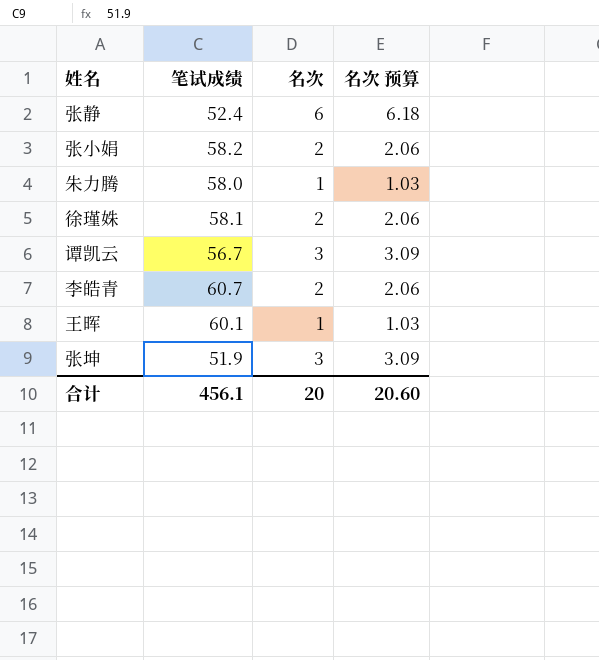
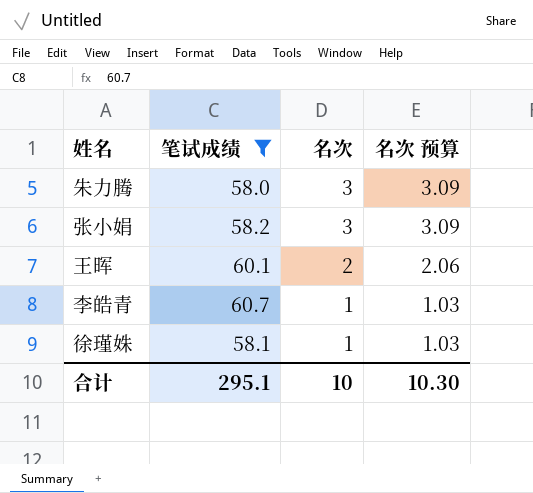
filter: none -> 笔试成绩 >= 58.0
row order: none -> 名次 descending
朱力腾 | 名次: 1 -> 3
朱力腾 | 名次 预算: 1.03 -> 3.09
张小娟 | 名次: 2 -> 3
张小娟 | 名次 预算: 2.06 -> 3.09
王晖 | 名次: 1 -> 2
王晖 | 名次 预算: 1.03 -> 2.06
李皓青 | 名次: 2 -> 1
李皓青 | 名次 预算: 2.06 -> 1.03
徐瑾姝 | 名次: 2 -> 1
徐瑾姝 | 名次 预算: 2.06 -> 1.03
合计 | 笔试成绩: 456.1 -> 295.1
合计 | 名次: 20 -> 10
合计 | 名次 预算: 20.60 -> 10.30

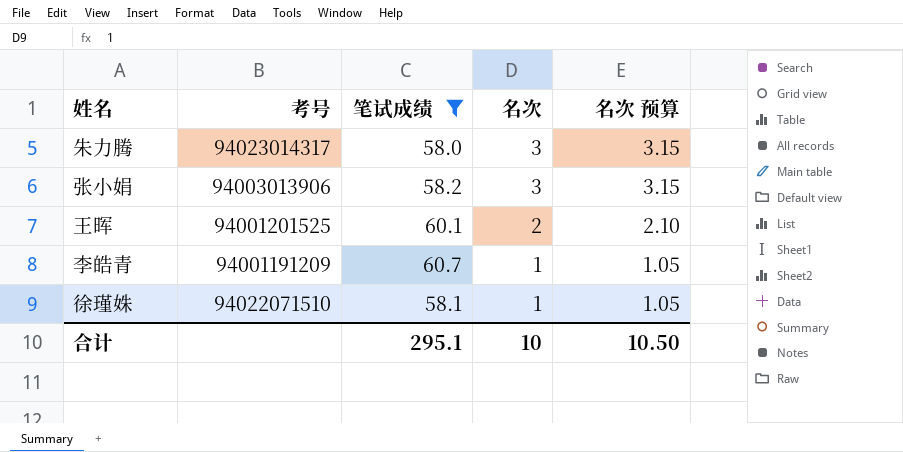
column 考号 | position: none -> 2
column 名次 预算 | formula: [名次] * 1.03 -> [名次] * 1.05
合计 | 名次 预算: 10.30 -> 10.50

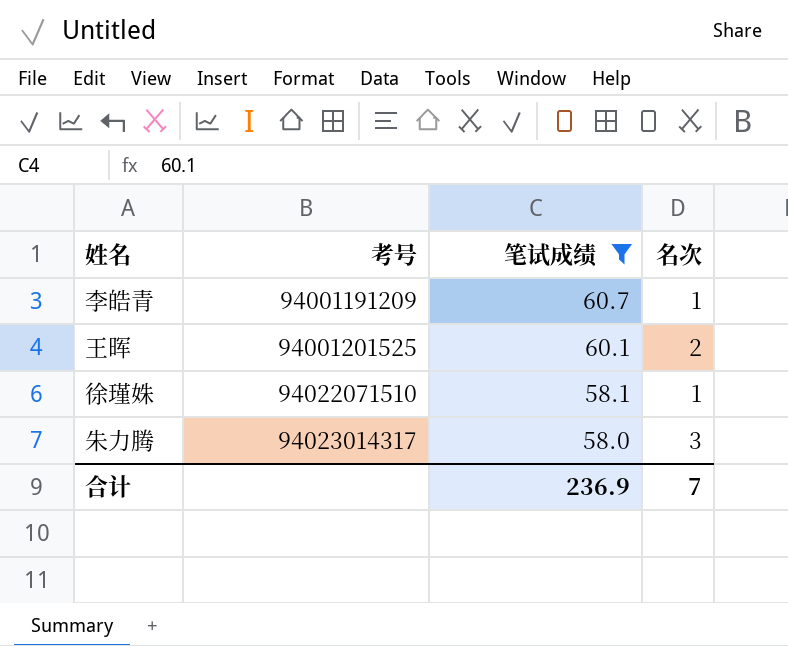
row order: 名次 descending -> 考号 ascending
column 名次 预算 | formula: [名次] * 1.05 -> none
row 张小娟: 94003013906 | 58.2 | 3 | 3.15 -> none
合计 | 笔试成绩: 295.1 -> 236.9
合计 | 名次: 10 -> 7

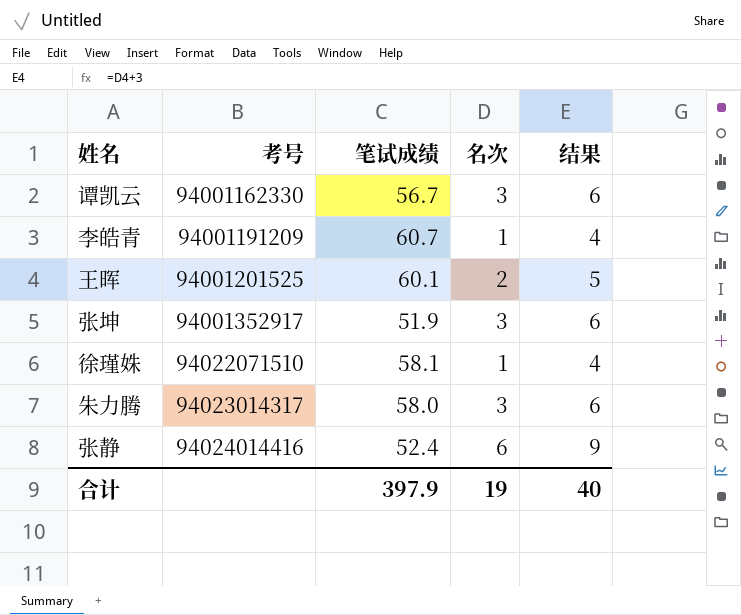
filter: 笔试成绩 >= 58.0 -> none
column 结果 | formula: none -> [名次] + 3
合计 | 笔试成绩: 236.9 -> 397.9
合计 | 名次: 7 -> 19

